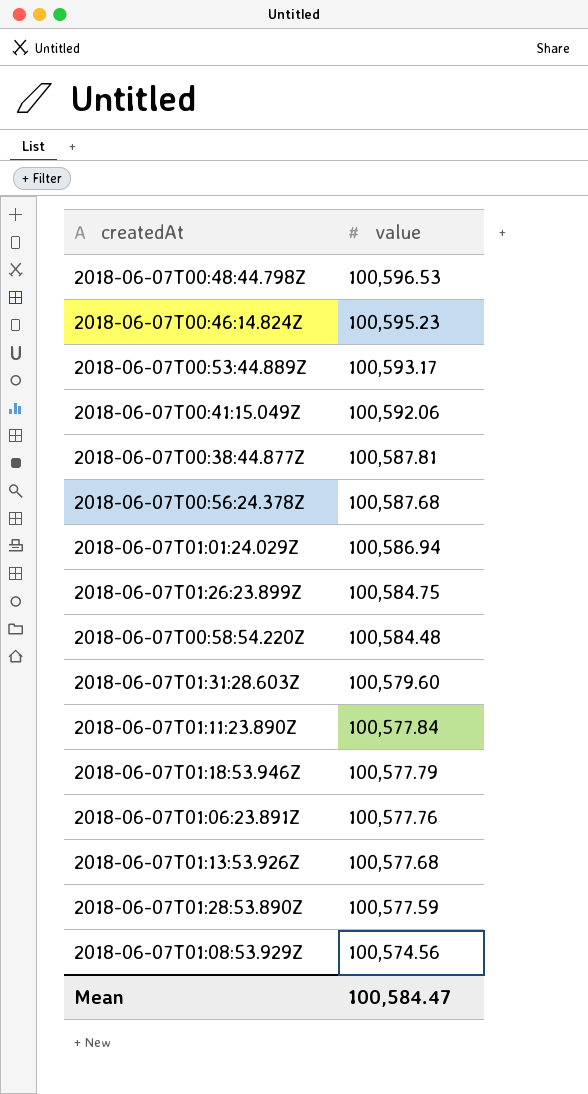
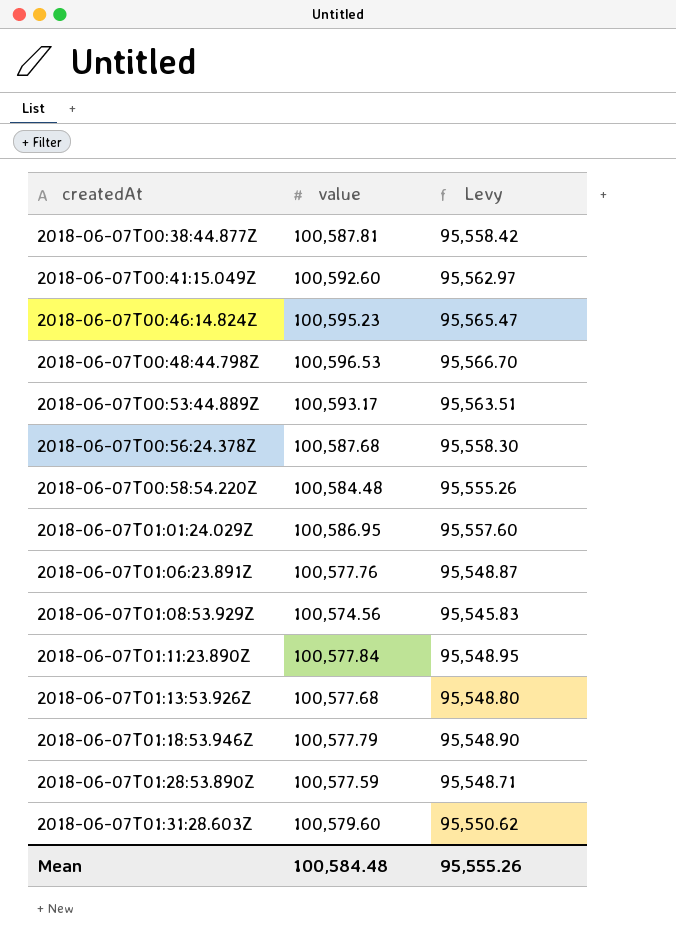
row order: value descending -> createdAt ascending
column Levy | formula: none -> [value] * 0.95
row 2018-06-07T01:26:23.899Z: 100,584.75 -> none
2018-06-07T00:41:15.049Z | value: 100,592.06 -> 100,592.60
2018-06-07T01:01:24.029Z | value: 100,586.94 -> 100,586.95
Mean | value: 100,584.47 -> 100,584.48

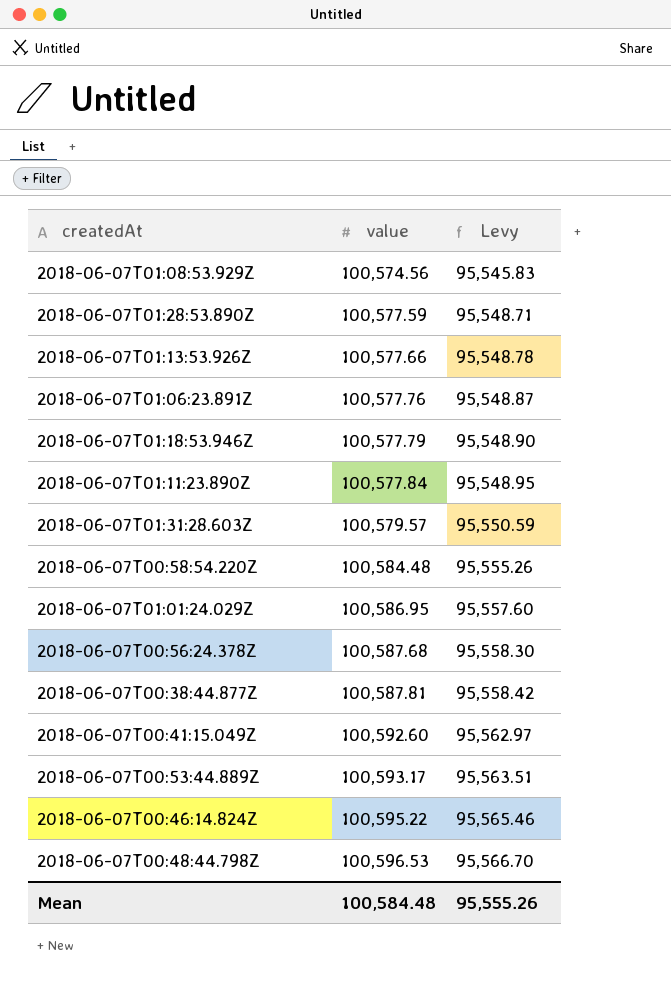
row order: createdAt ascending -> value ascending
2018-06-07T01:13:53.926Z | value: 100,577.68 -> 100,577.66
2018-06-07T01:13:53.926Z | Levy: 95,548.80 -> 95,548.78
2018-06-07T01:31:28.603Z | value: 100,579.60 -> 100,579.57
2018-06-07T01:31:28.603Z | Levy: 95,550.62 -> 95,550.59
2018-06-07T00:46:14.824Z | value: 100,595.23 -> 100,595.22
2018-06-07T00:46:14.824Z | Levy: 95,565.47 -> 95,565.46

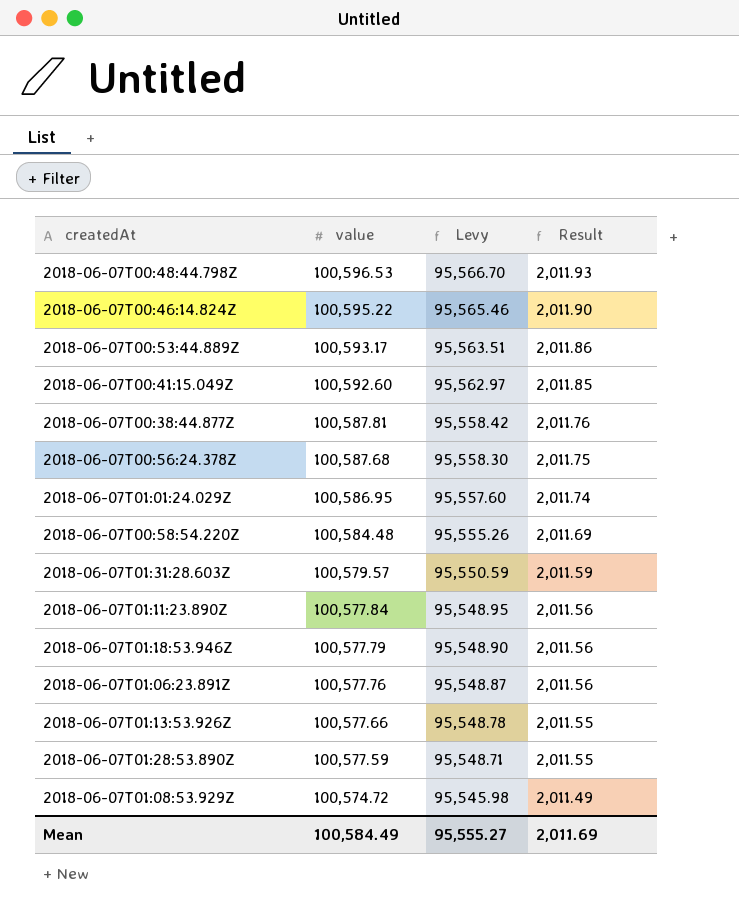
row order: value ascending -> value descending
column Result | formula: none -> [value] * 0.02
2018-06-07T01:08:53.929Z | value: 100,574.56 -> 100,574.72
2018-06-07T01:08:53.929Z | Levy: 95,545.83 -> 95,545.98
Mean | value: 100,584.48 -> 100,584.49
Mean | Levy: 95,555.26 -> 95,555.27

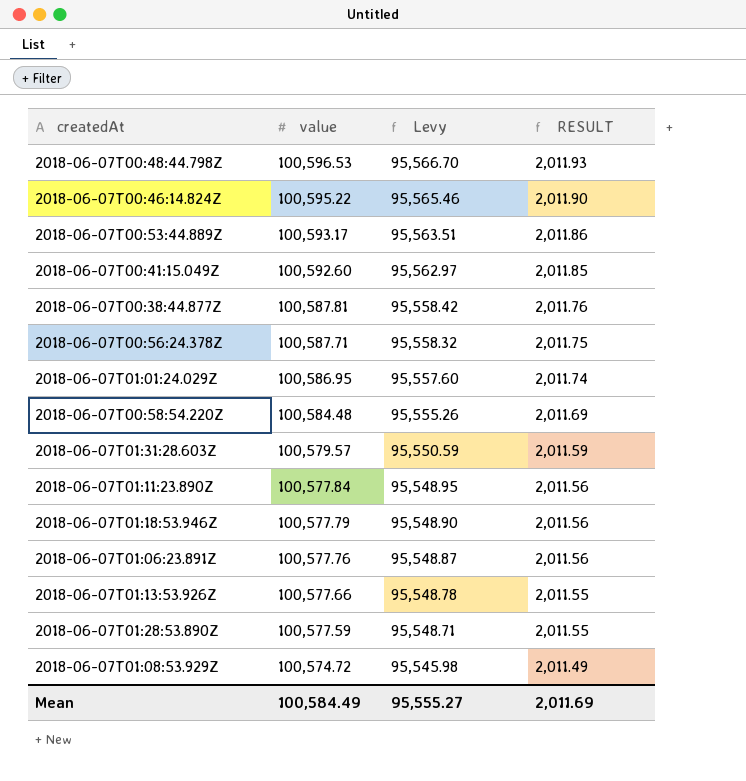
column name: Result -> RESULT
2018-06-07T00:56:24.378Z | value: 100,587.68 -> 100,587.71
2018-06-07T00:56:24.378Z | Levy: 95,558.30 -> 95,558.32

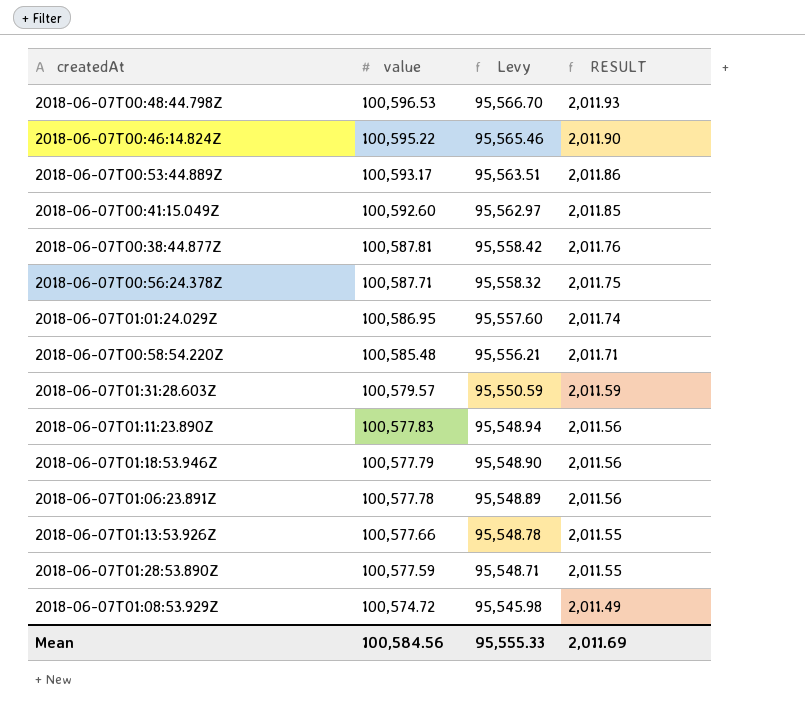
2018-06-07T00:58:54.220Z | value: 100,584.48 -> 100,585.48
2018-06-07T00:58:54.220Z | Levy: 95,555.26 -> 95,556.21
2018-06-07T00:58:54.220Z | RESULT: 2,011.69 -> 2,011.71
2018-06-07T01:11:23.890Z | value: 100,577.84 -> 100,577.83
2018-06-07T01:11:23.890Z | Levy: 95,548.95 -> 95,548.94
2018-06-07T01:06:23.891Z | value: 100,577.76 -> 100,577.78
2018-06-07T01:06:23.891Z | Levy: 95,548.87 -> 95,548.89
Mean | value: 100,584.49 -> 100,584.56
Mean | Levy: 95,555.27 -> 95,555.33

